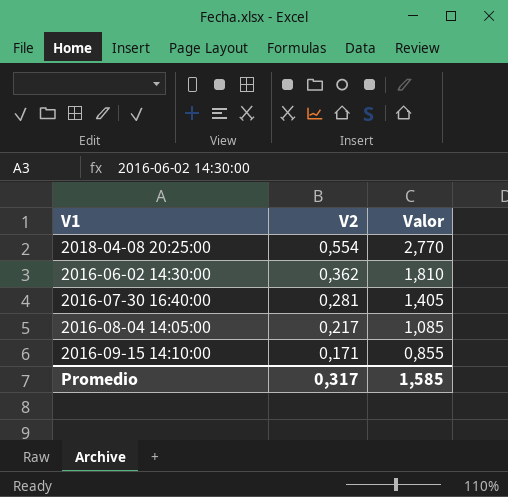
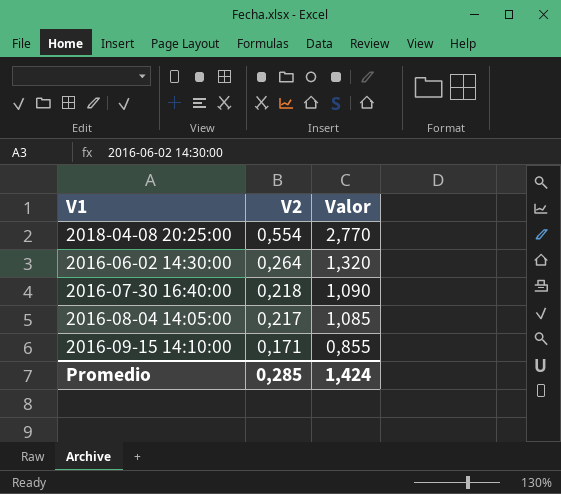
2016-06-02 14:30:00 | V2: 0,362 -> 0,264
2016-06-02 14:30:00 | Valor: 1,810 -> 1,320
2016-07-30 16:40:00 | V2: 0,281 -> 0,218
2016-07-30 16:40:00 | Valor: 1,405 -> 1,090
Promedio | V2: 0,317 -> 0,285
Promedio | Valor: 1,585 -> 1,424

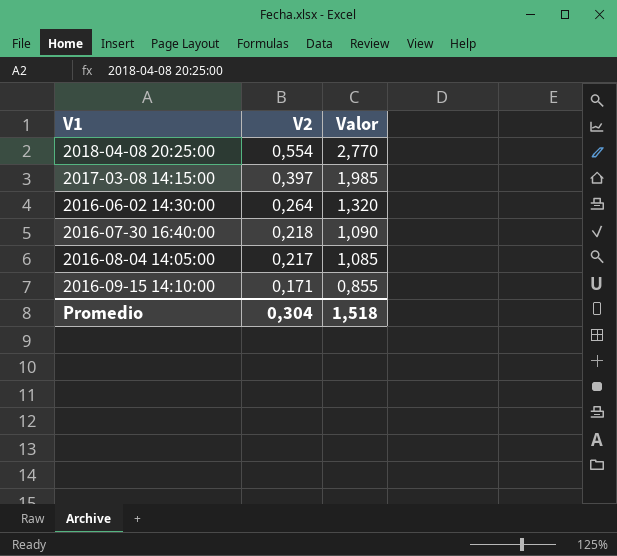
row 2017-03-08 14:15:00: none -> 0,397 | 1,985
Promedio | V2: 0,285 -> 0,304
Promedio | Valor: 1,424 -> 1,518

